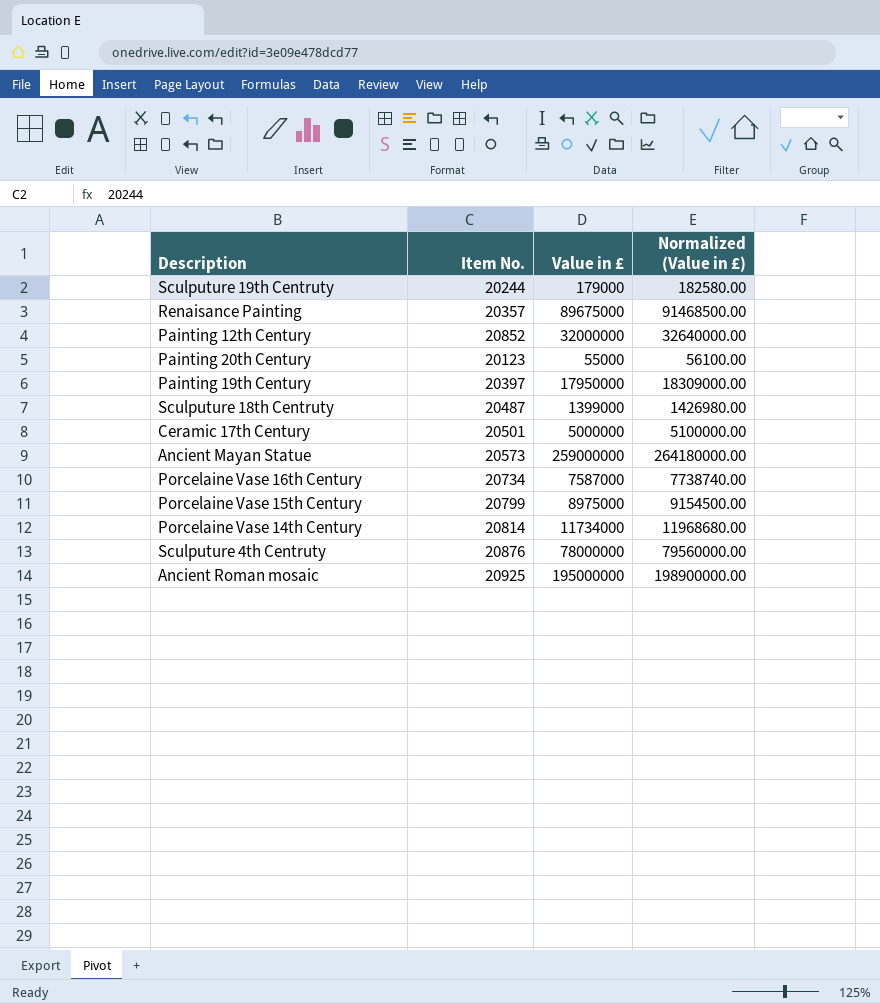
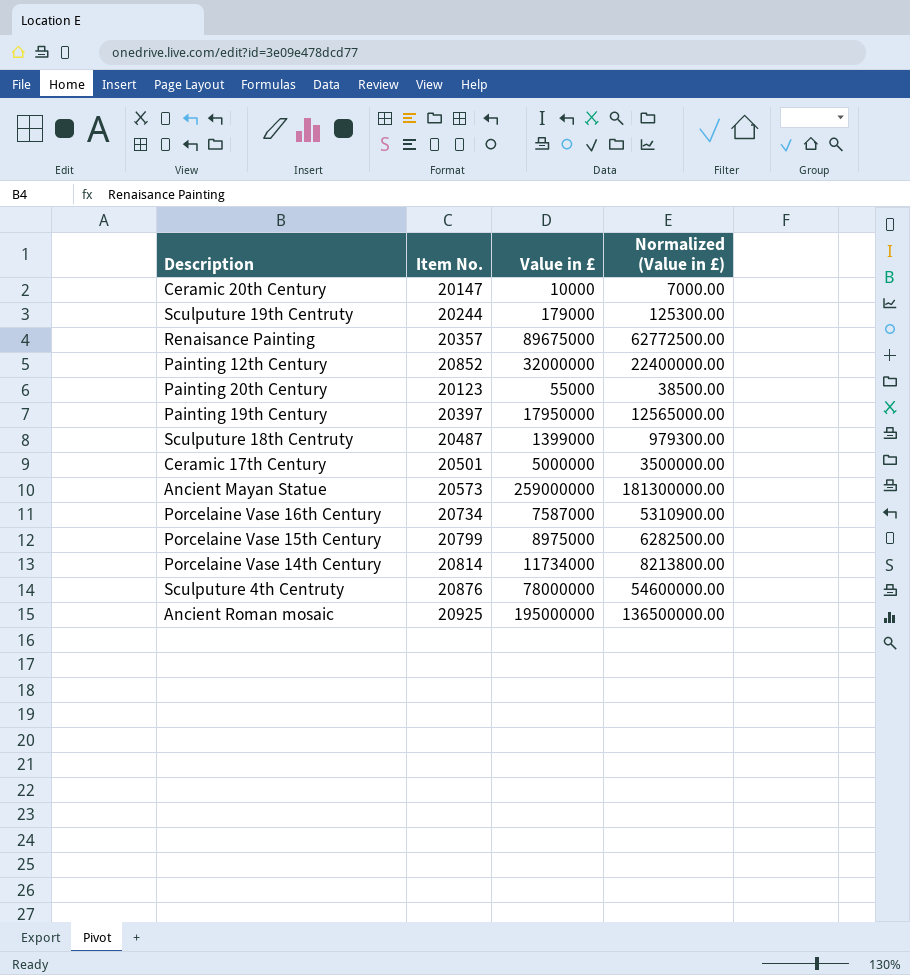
column Normalized (Value in £) | formula: [Value in £] * 1.02 -> [Value in £] * 0.7
row Ceramic 20th Century: none -> 20147 | 10000 | 7000.00

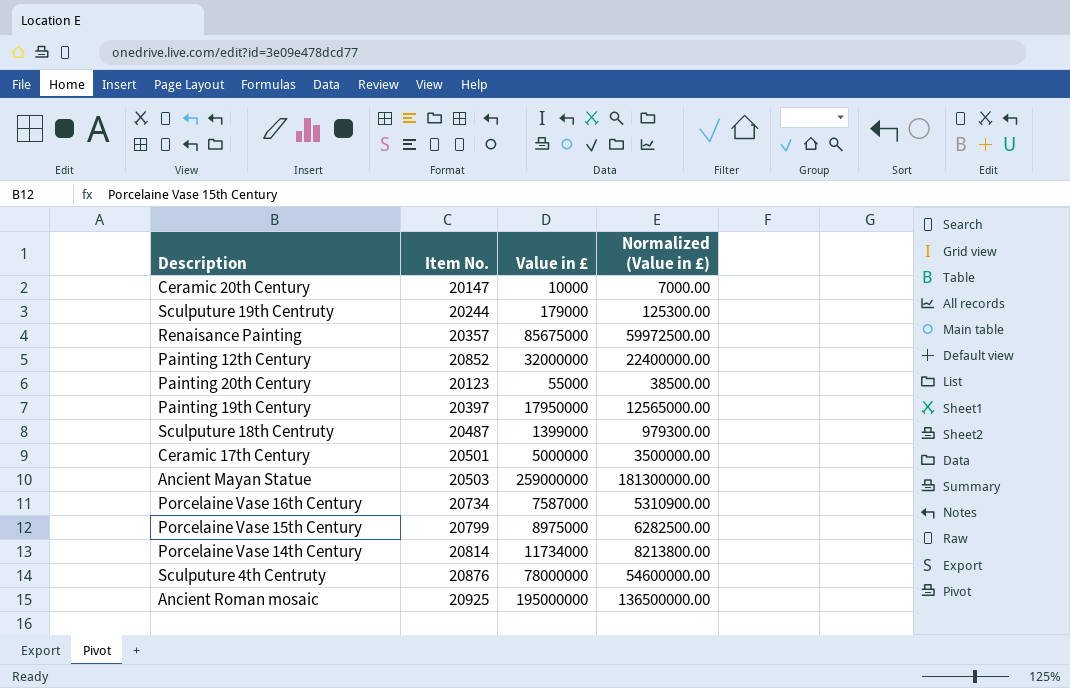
Renaisance Painting | Value in £: 89675000 -> 85675000
Renaisance Painting | Normalized (Value in £): 62772500.00 -> 59972500.00
Ancient Mayan Statue | Item No.: 20573 -> 20503

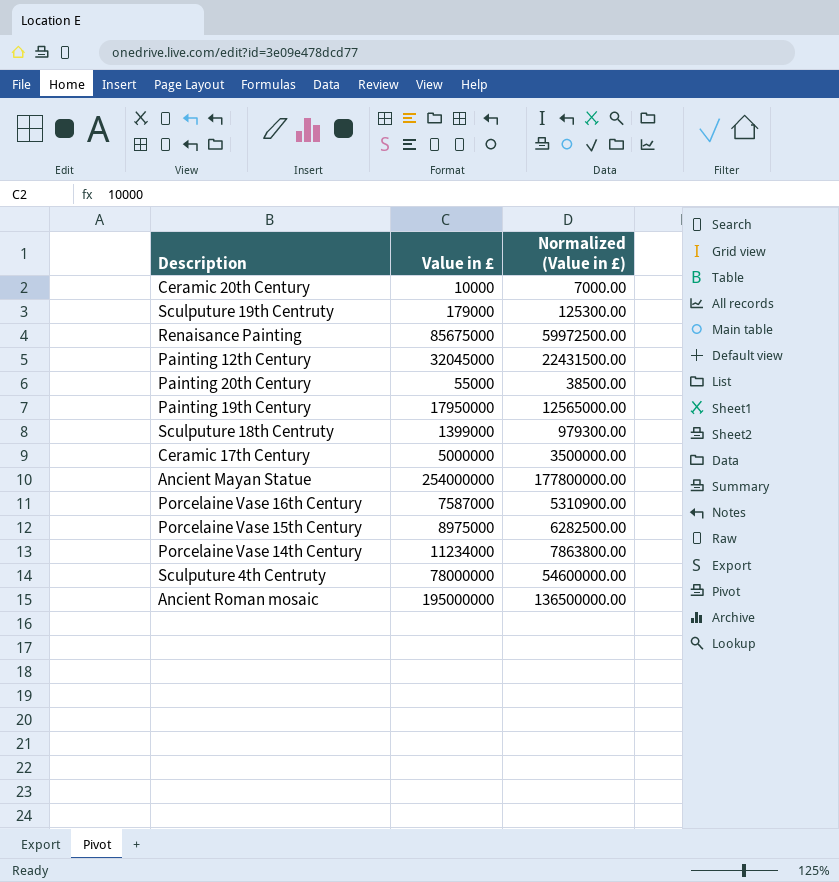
column Item No. | position: 2 -> none
Painting 12th Century | Value in £: 32000000 -> 32045000
Painting 12th Century | Normalized (Value in £): 22400000.00 -> 22431500.00
Ancient Mayan Statue | Value in £: 259000000 -> 254000000
Ancient Mayan Statue | Normalized (Value in £): 181300000.00 -> 177800000.00
Porcelaine Vase 14th Century | Value in £: 11734000 -> 11234000
Porcelaine Vase 14th Century | Normalized (Value in £): 8213800.00 -> 7863800.00

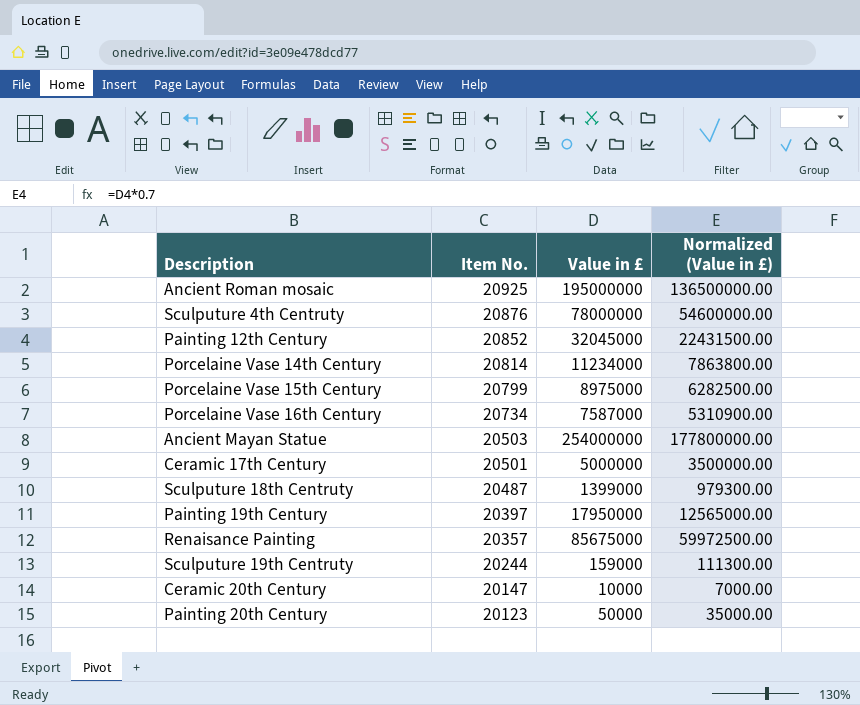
row order: none -> Item No. descending
column Item No. | position: none -> 2
Sculputure 19th Centruty | Value in £: 179000 -> 159000
Sculputure 19th Centruty | Normalized (Value in £): 125300.00 -> 111300.00
Painting 20th Century | Value in £: 55000 -> 50000
Painting 20th Century | Normalized (Value in £): 38500.00 -> 35000.00

